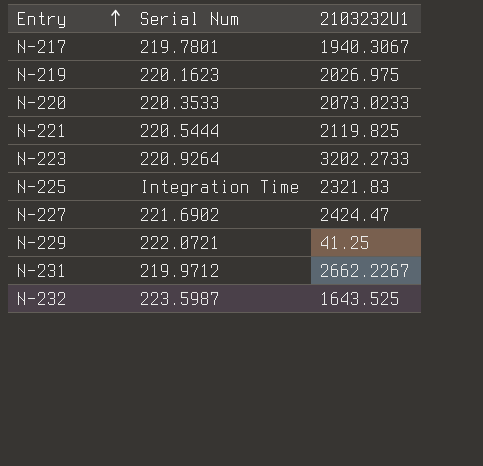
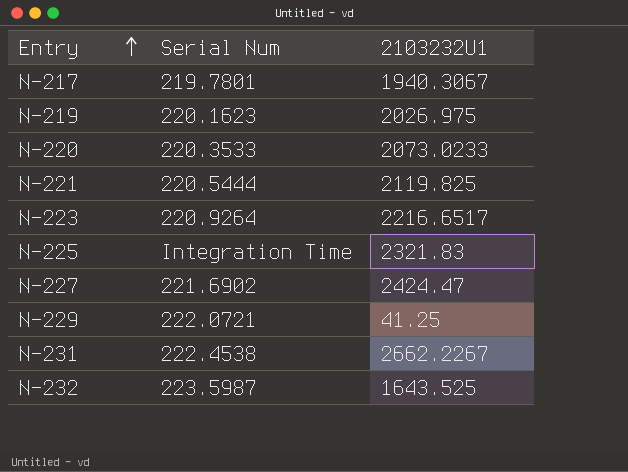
N-223 | 2103232U1: 3202.2733 -> 2216.6517
N-231 | Serial Num: 219.9712 -> 222.4538

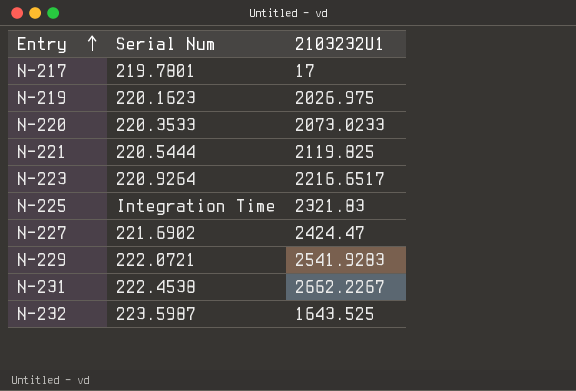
N-217 | 2103232U1: 1940.3067 -> 17
N-229 | 2103232U1: 41.25 -> 2541.9283

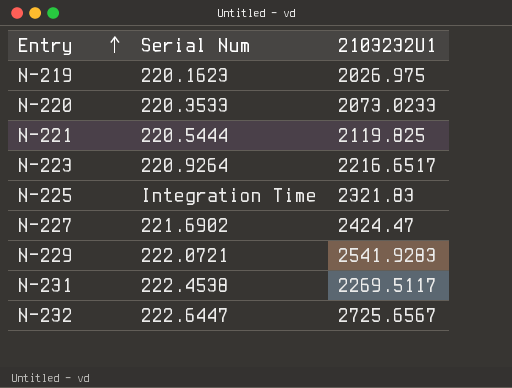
row N-217: 219.7801 | 17 -> none
N-231 | 2103232U1: 2662.2267 -> 2269.5117
N-232 | Serial Num: 223.5987 -> 222.6447
N-232 | 2103232U1: 1643.525 -> 2725.6567

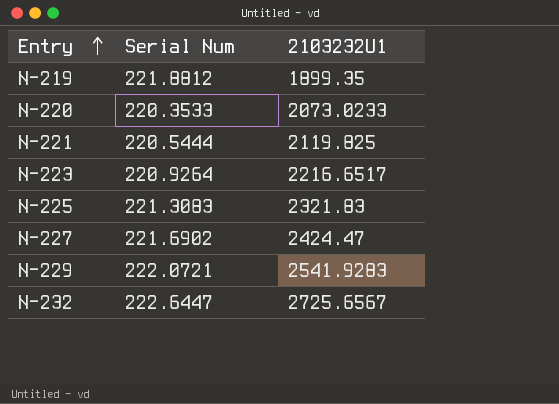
row N-231: 222.4538 | 2269.5117 -> none
N-219 | Serial Num: 220.1623 -> 221.8812
N-219 | 2103232U1: 2026.975 -> 1899.35
N-225 | Serial Num: Integration Time -> 221.3083

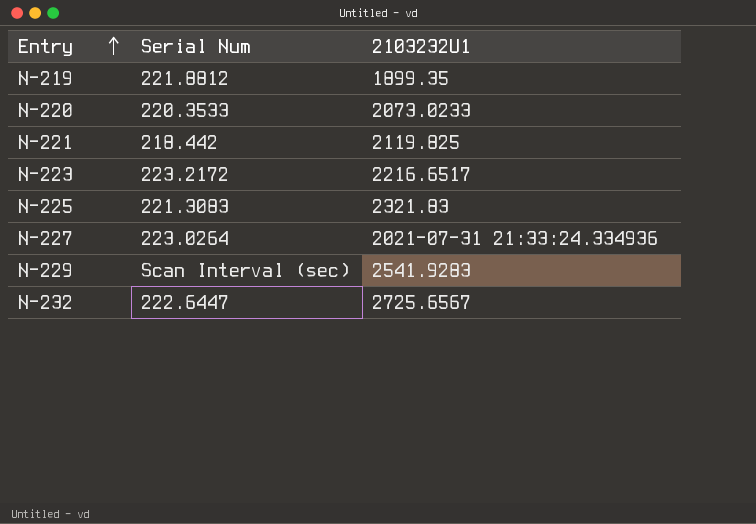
N-221 | Serial Num: 220.5444 -> 218.442
N-223 | Serial Num: 220.9264 -> 223.2172
N-227 | Serial Num: 221.6902 -> 223.0264
N-227 | 2103232U1: 2424.47 -> 2021-07-31 21:33:24.334936
N-229 | Serial Num: 222.0721 -> Scan Interval (sec)

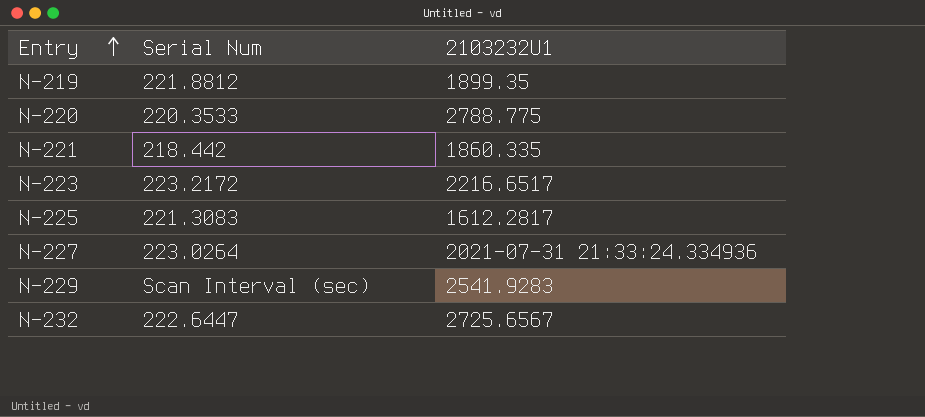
N-220 | 2103232U1: 2073.0233 -> 2788.775
N-221 | 2103232U1: 2119.825 -> 1860.335
N-225 | 2103232U1: 2321.83 -> 1612.2817

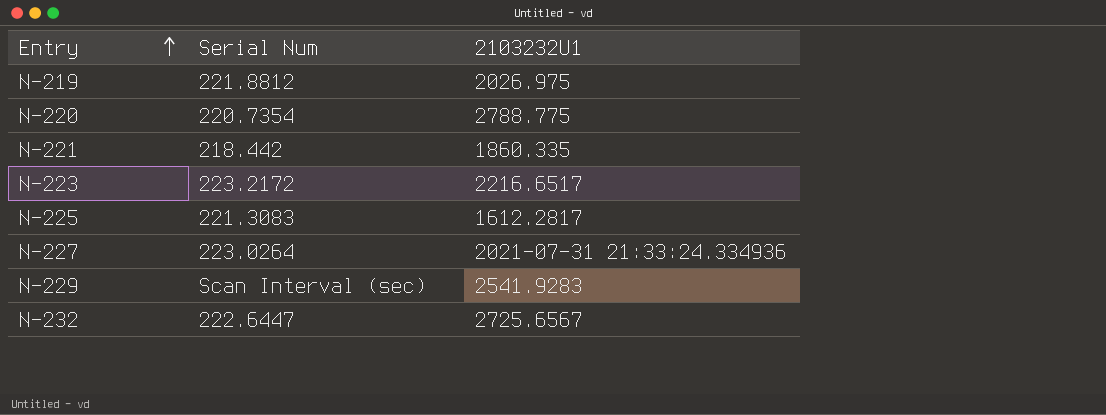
N-219 | 2103232U1: 1899.35 -> 2026.975
N-220 | Serial Num: 220.3533 -> 220.7354

